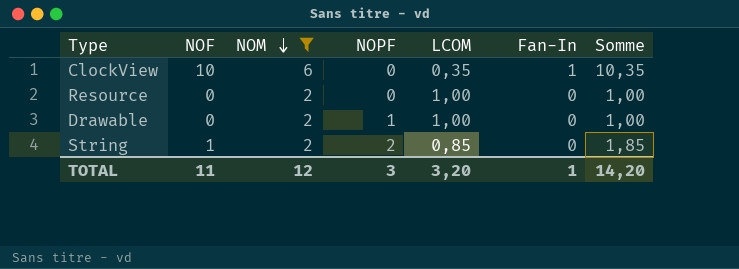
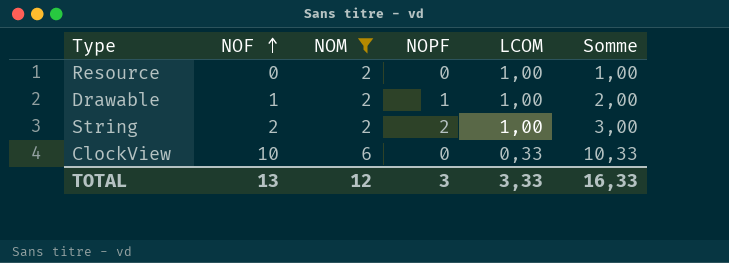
row order: NOM descending -> NOF ascending
column Fan-In | position: 6 -> none
Drawable | NOF: 0 -> 1
Drawable | Somme: 1,00 -> 2,00
String | NOF: 1 -> 2
String | LCOM: 0,85 -> 1,00
String | Somme: 1,85 -> 3,00
ClockView | LCOM: 0,35 -> 0,33
ClockView | Somme: 10,35 -> 10,33
TOTAL | NOF: 11 -> 13
TOTAL | LCOM: 3,20 -> 3,33
TOTAL | Somme: 14,20 -> 16,33

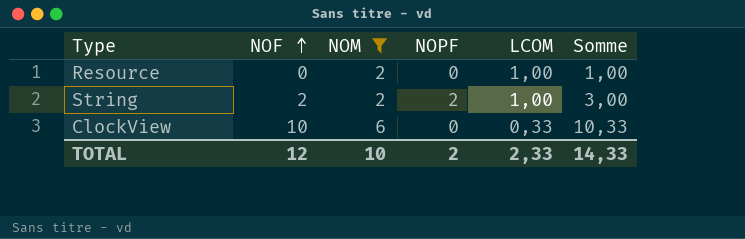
row Drawable: 1 | 2 | 1 | 1,00 | 2,00 -> none
TOTAL | NOF: 13 -> 12
TOTAL | NOM: 12 -> 10
TOTAL | NOPF: 3 -> 2
TOTAL | LCOM: 3,33 -> 2,33
TOTAL | Somme: 16,33 -> 14,33

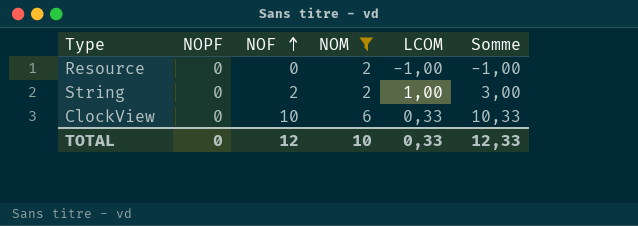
column NOPF | position: 4 -> 2
Resource | LCOM: 1,00 -> -1,00
Resource | Somme: 1,00 -> -1,00
String | NOPF: 2 -> 0
TOTAL | NOPF: 2 -> 0
TOTAL | LCOM: 2,33 -> 0,33
TOTAL | Somme: 14,33 -> 12,33

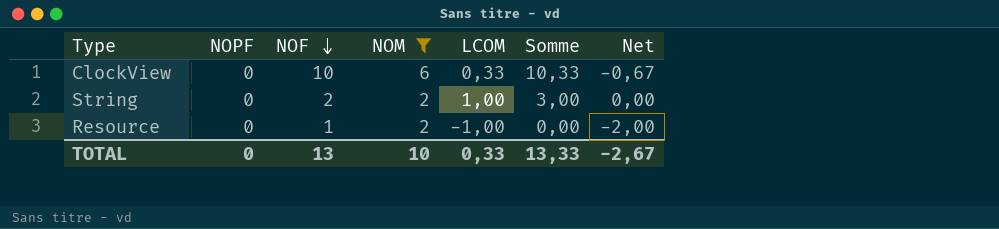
row order: NOF ascending -> NOF descending
column Net | formula: none -> [LCOM] - 1
Resource | NOF: 0 -> 1
Resource | Somme: -1,00 -> 0,00
TOTAL | NOF: 12 -> 13
TOTAL | Somme: 12,33 -> 13,33

